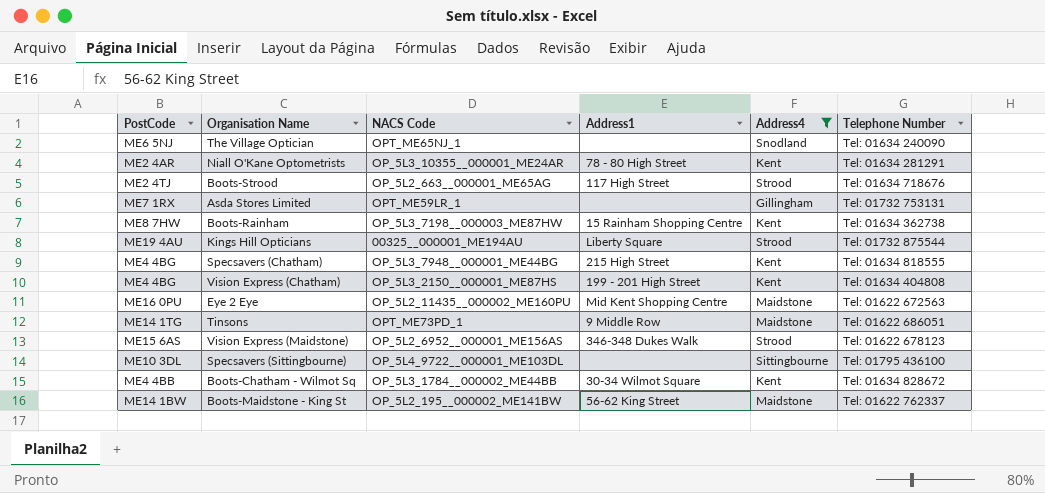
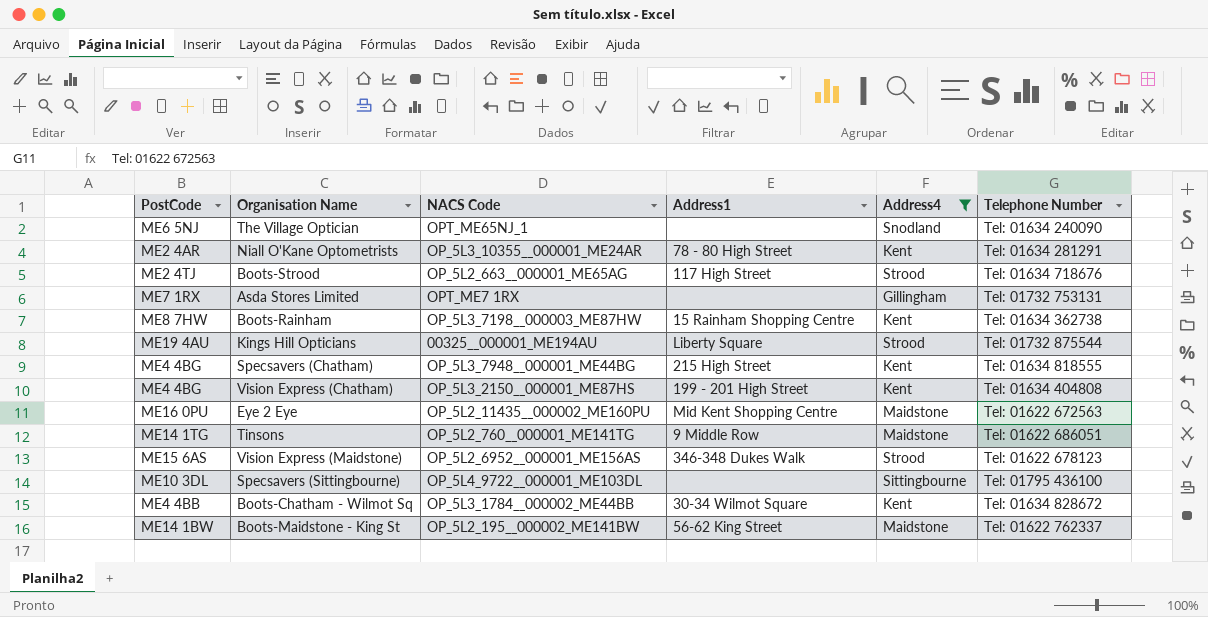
Asda Stores Limited | NACS Code: OPT_ME59LR_1 -> OPT_ME7 1RX
Tinsons | NACS Code: OPT_ME73PD_1 -> OP_5L2_760__000001_ME141TG

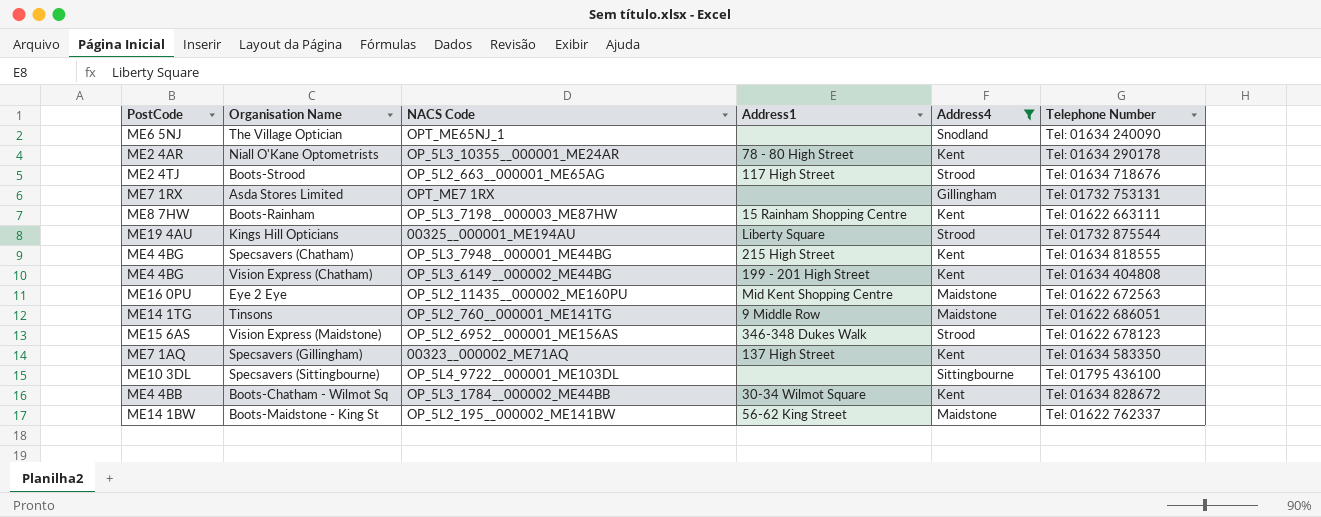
Niall O'Kane Optometrists | Telephone Number: Tel: 01634 281291 -> Tel: 01634 290178
Boots-Rainham | Telephone Number: Tel: 01634 362738 -> Tel: 01622 663111
Vision Express (Chatham) | NACS Code: OP_5L3_2150__000001_ME87HS -> OP_5L3_6149__000002_ME44BG
row Specsavers (Gillingham): none -> ME7 1AQ | 00323__000002_ME71AQ | 137 High Street | Kent | Tel: 01634 583350

